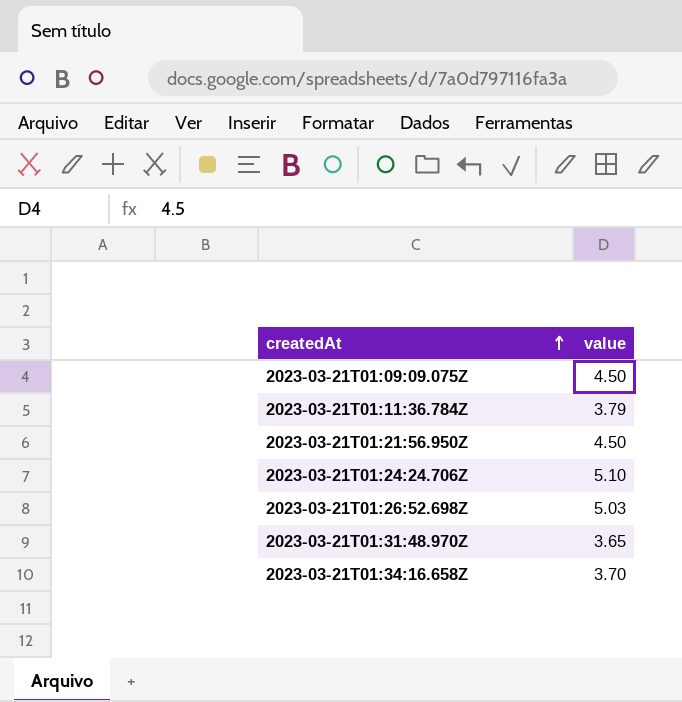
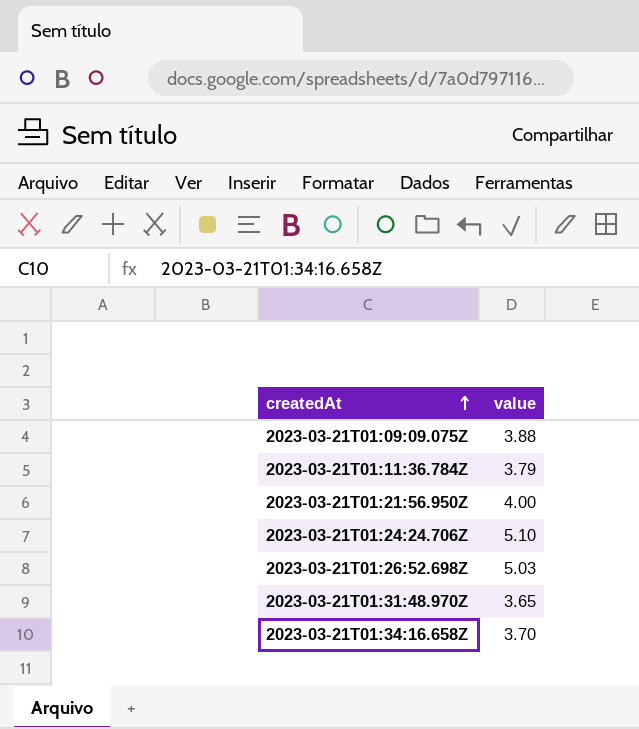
2023-03-21T01:09:09.075Z | value: 4.50 -> 3.88
2023-03-21T01:21:56.950Z | value: 4.50 -> 4.00

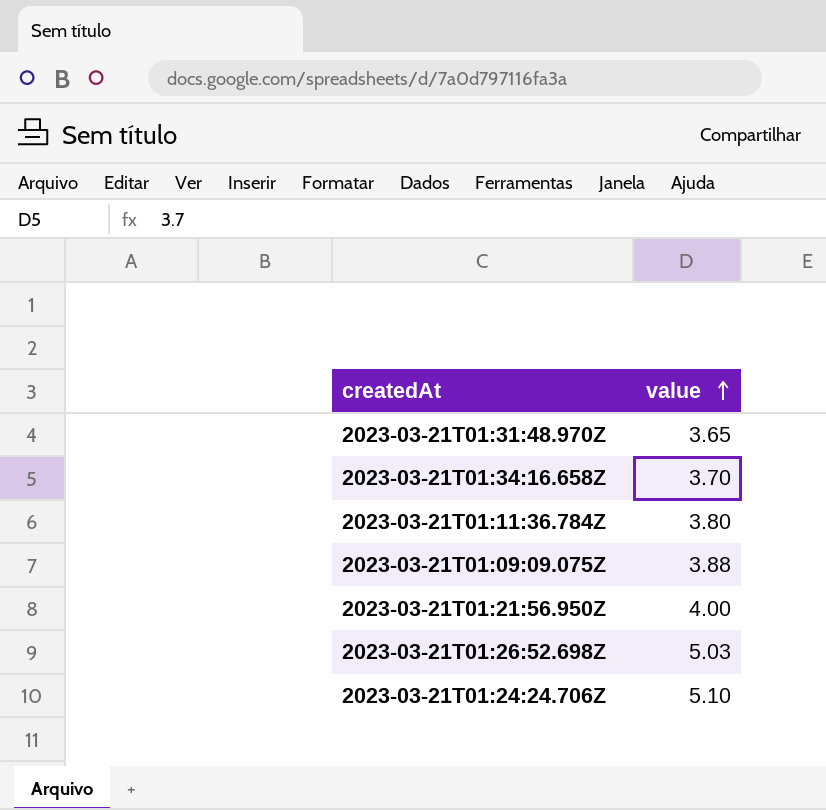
row order: createdAt ascending -> value ascending
2023-03-21T01:11:36.784Z | value: 3.79 -> 3.80

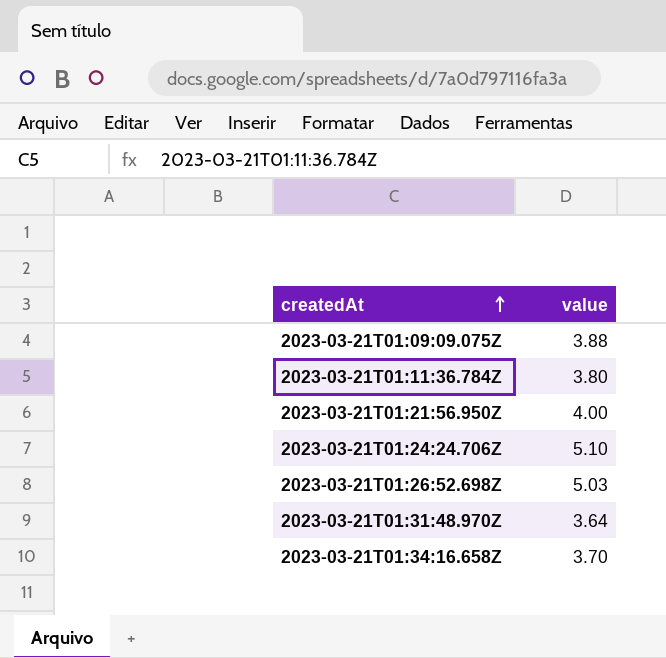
row order: value ascending -> createdAt ascending
2023-03-21T01:31:48.970Z | value: 3.65 -> 3.64

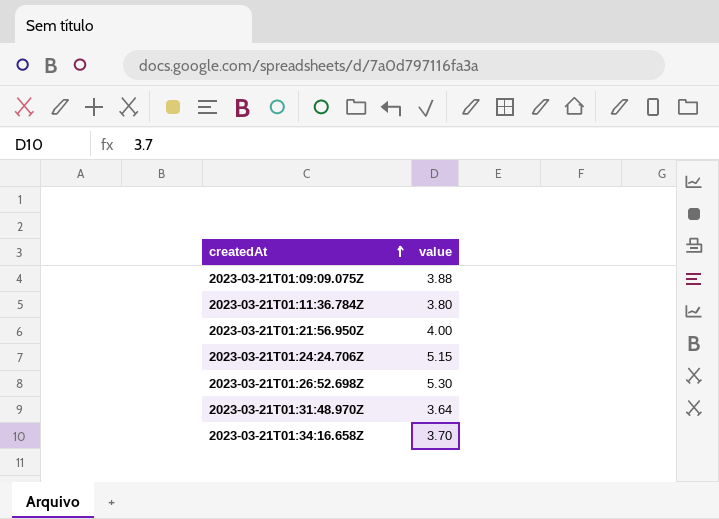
2023-03-21T01:24:24.706Z | value: 5.10 -> 5.15
2023-03-21T01:26:52.698Z | value: 5.03 -> 5.30

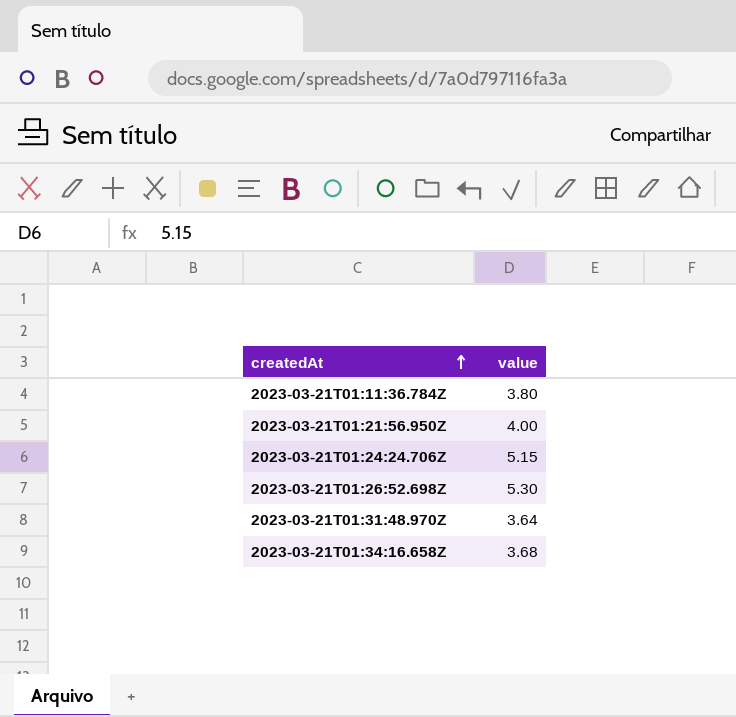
row 2023-03-21T01:09:09.075Z: 3.88 -> none
2023-03-21T01:34:16.658Z | value: 3.70 -> 3.68

